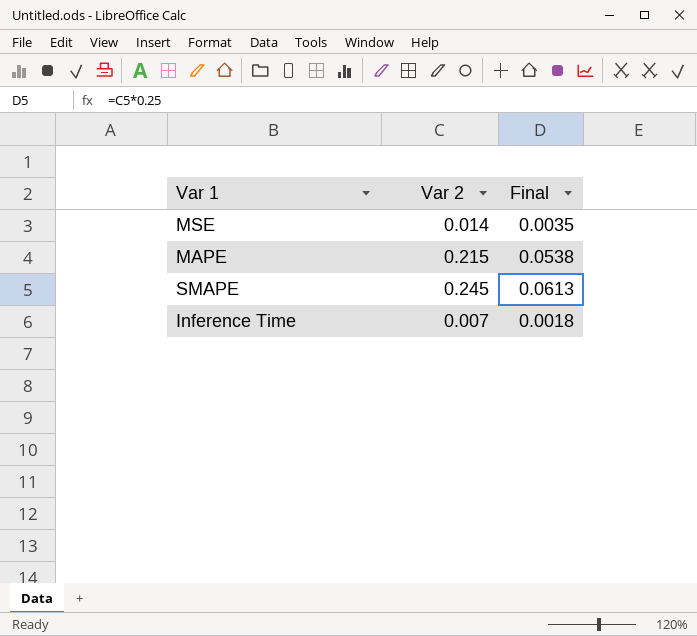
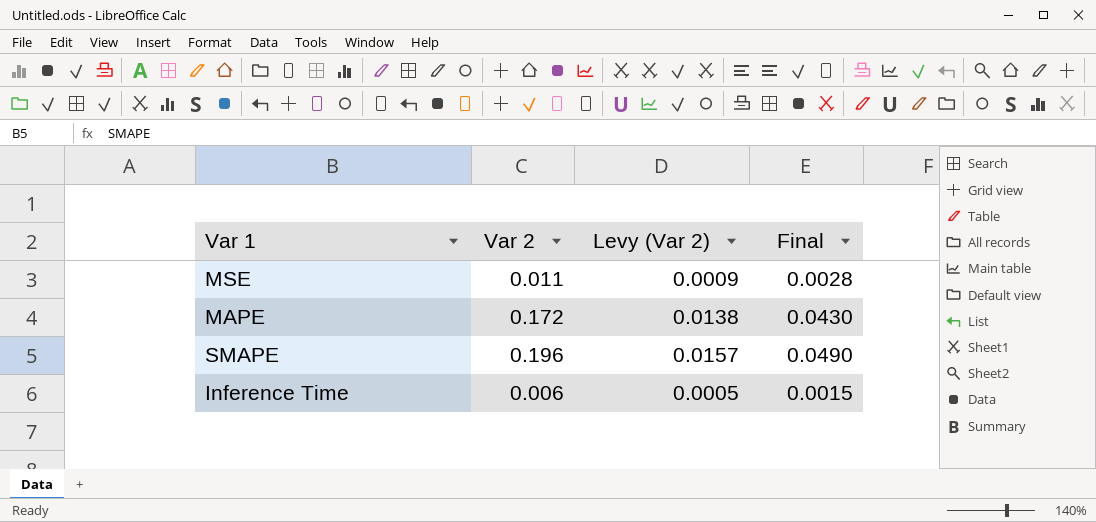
column Levy (Var 2) | formula: none -> [Var 2] * 0.08
MSE | Var 2: 0.014 -> 0.011
MSE | Final: 0.0035 -> 0.0028
MAPE | Var 2: 0.215 -> 0.172
MAPE | Final: 0.0538 -> 0.0430
SMAPE | Var 2: 0.245 -> 0.196
SMAPE | Final: 0.0613 -> 0.0490
Inference Time | Var 2: 0.007 -> 0.006
Inference Time | Final: 0.0018 -> 0.0015

